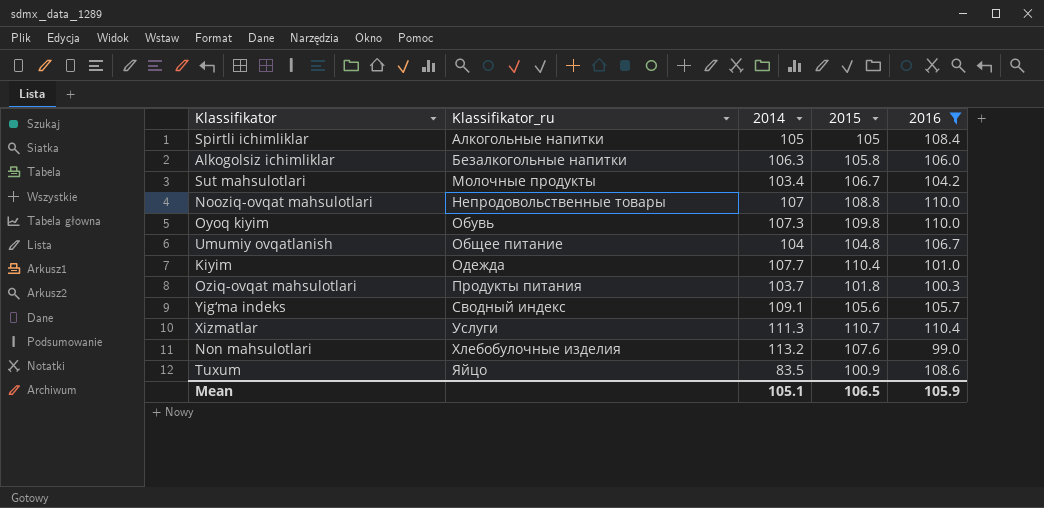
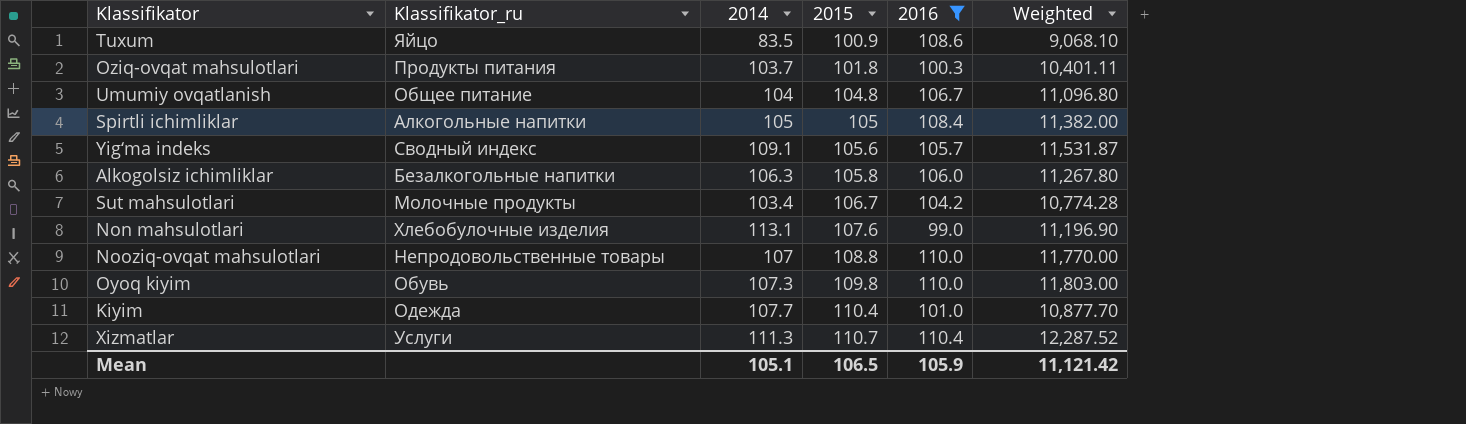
row order: Klassifikator_ru ascending -> 2015 ascending
column Weighted | formula: none -> [2014] * [2016]
Non mahsulotlari | 2014: 113.2 -> 113.1

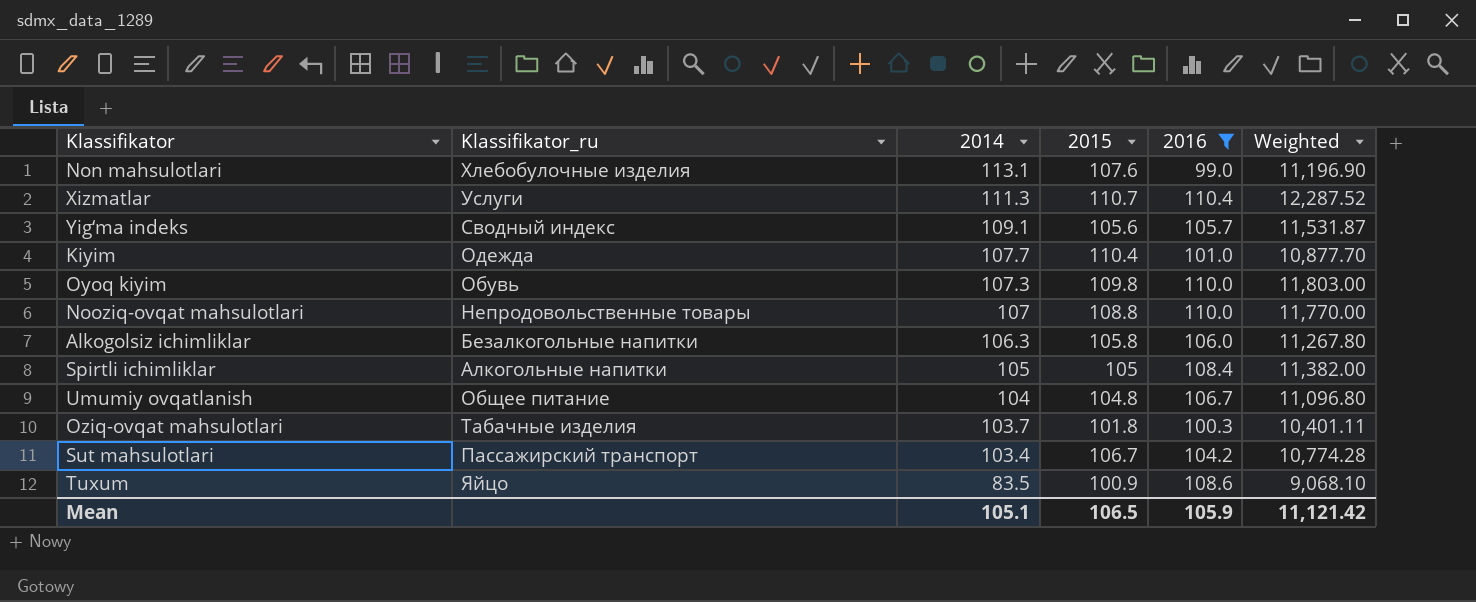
row order: 2015 ascending -> 2014 descending
Oziq-ovqat mahsulotlari | Klassifikator_ru: Продукты питания -> Табачные изделия
Sut mahsulotlari | Klassifikator_ru: Молочные продукты -> Пассажирский транспорт

